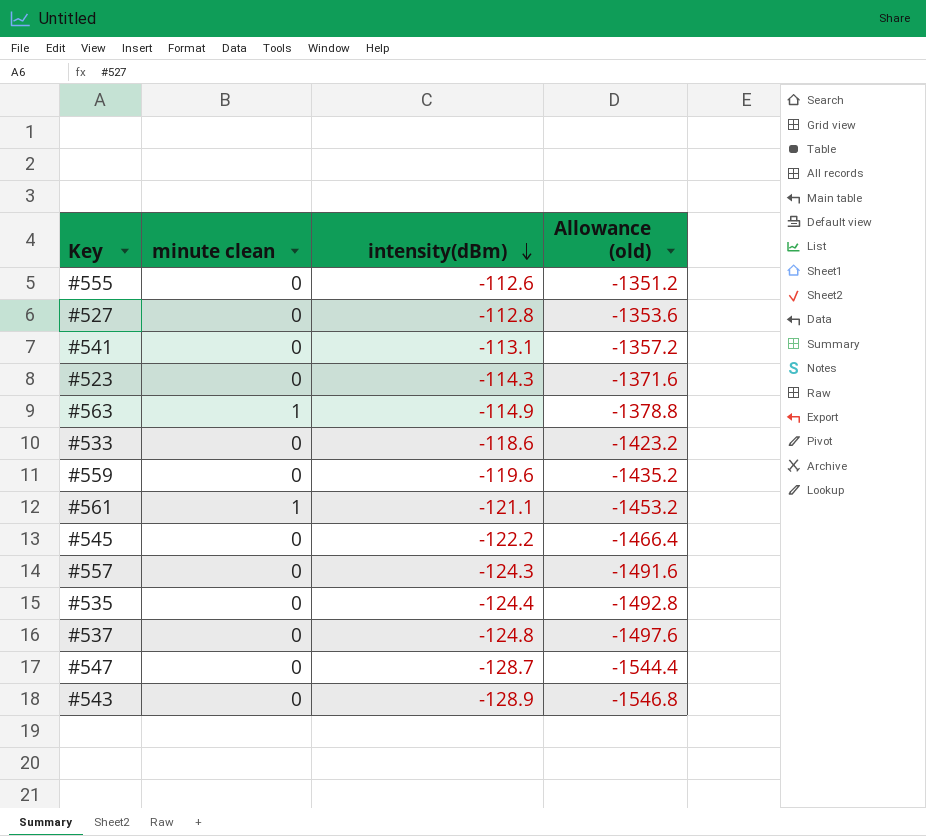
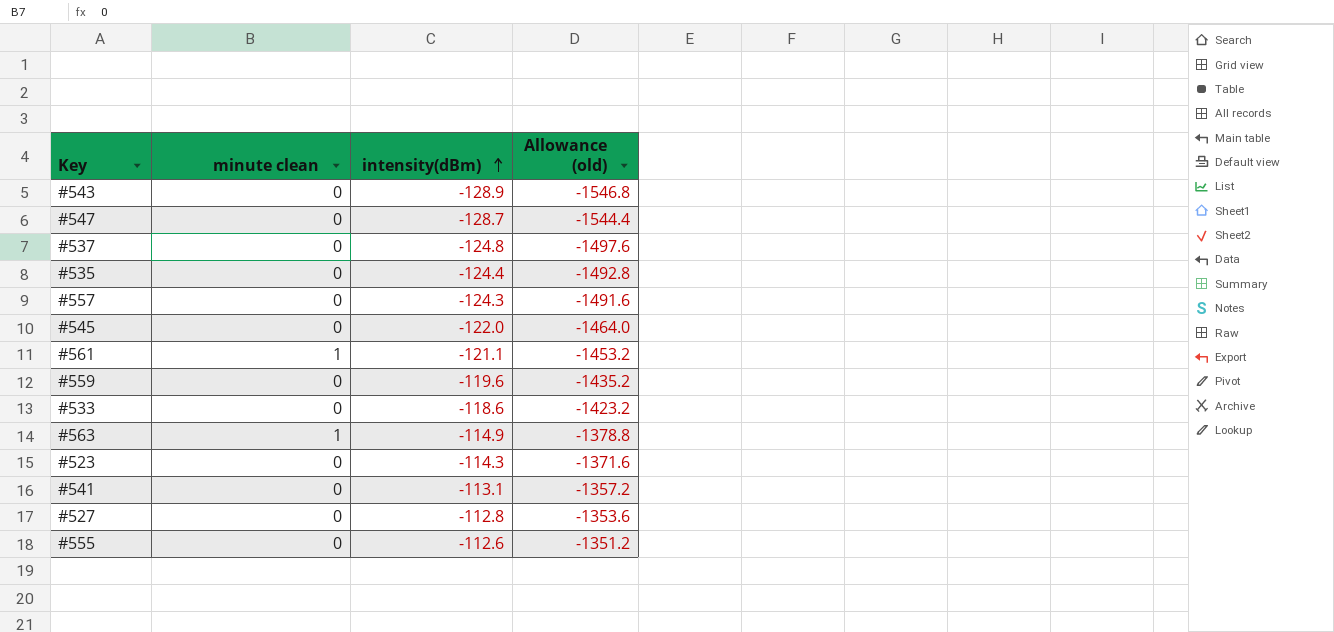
row order: intensity(dBm) descending -> intensity(dBm) ascending
#545 | intensity(dBm): -122.2 -> -122.0
#545 | Allowance (old): -1466.4 -> -1464.0

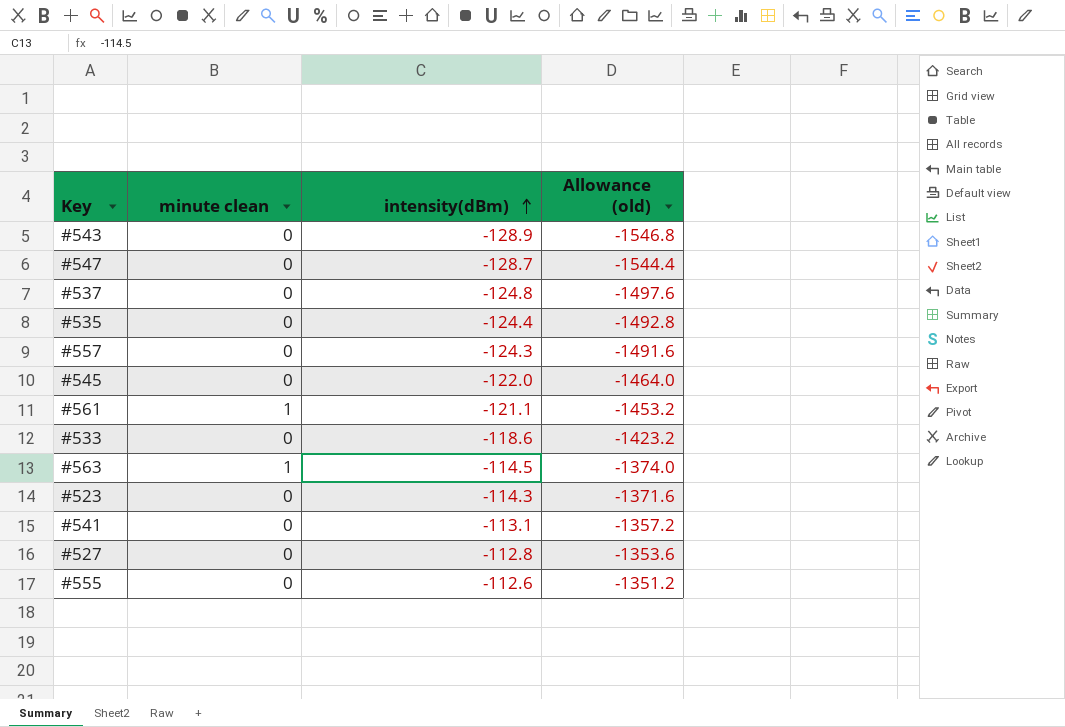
row #559: 0 | -119.6 | -1435.2 -> none
#563 | intensity(dBm): -114.9 -> -114.5
#563 | Allowance (old): -1378.8 -> -1374.0

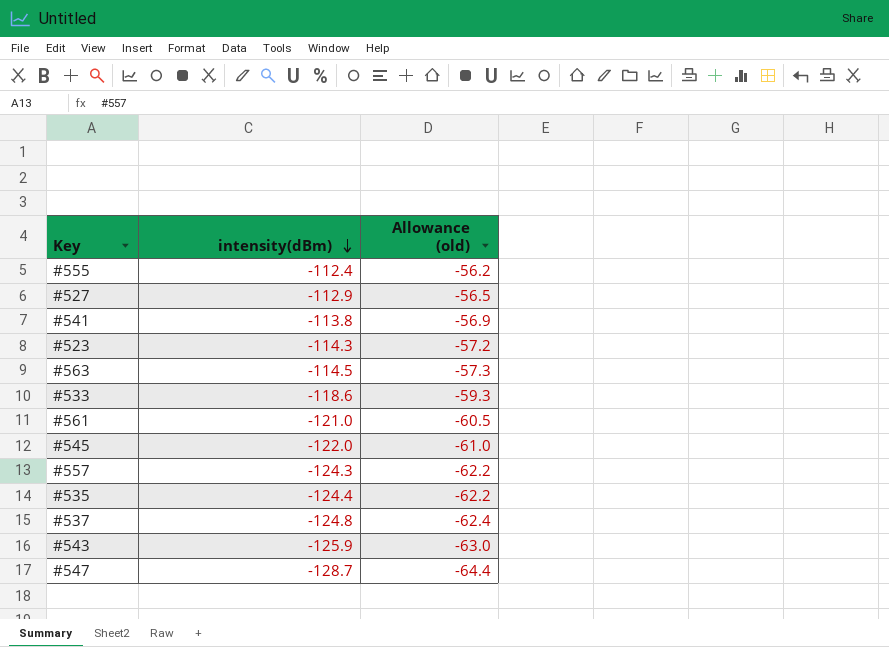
row order: intensity(dBm) ascending -> intensity(dBm) descending
column minute clean | position: 2 -> none
column Allowance (old) | formula: [intensity(dBm)] * 12 -> [intensity(dBm)] * 0.5
#555 | intensity(dBm): -112.6 -> -112.4
#527 | intensity(dBm): -112.8 -> -112.9
#541 | intensity(dBm): -113.1 -> -113.8
#561 | intensity(dBm): -121.1 -> -121.0
#543 | intensity(dBm): -128.9 -> -125.9

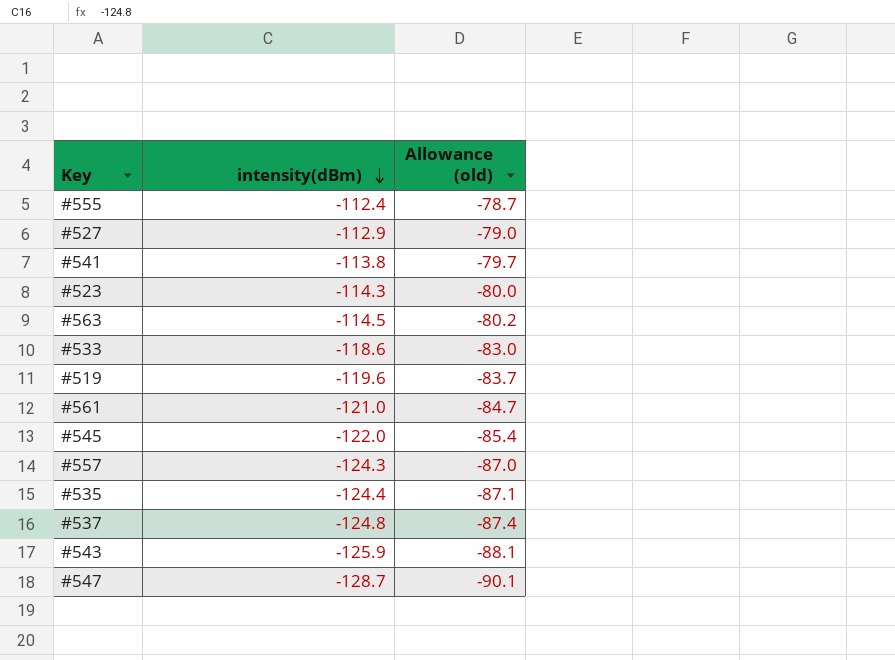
column Allowance (old) | formula: [intensity(dBm)] * 0.5 -> [intensity(dBm)] * 0.7
row #519: none -> -119.6 | -83.7

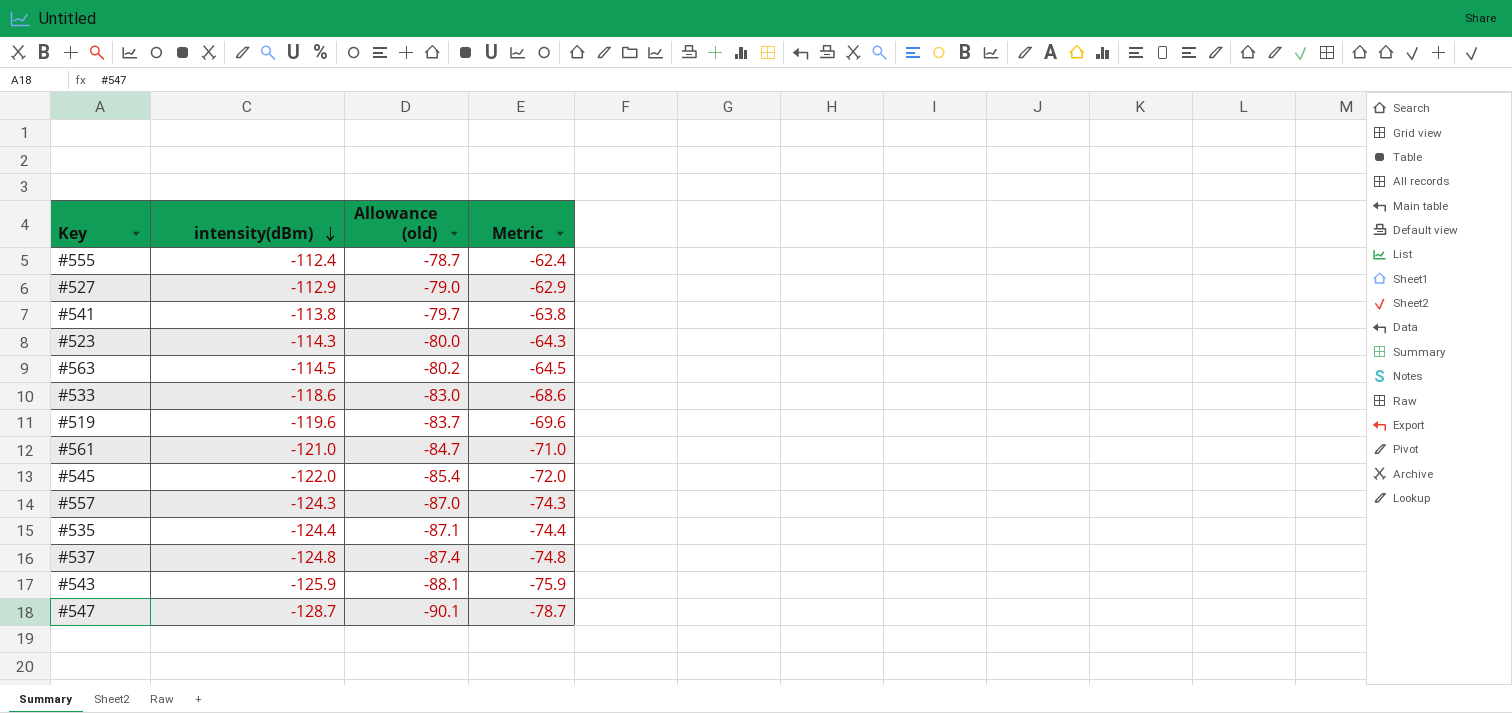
column Metric | formula: none -> [intensity(dBm)] + 50

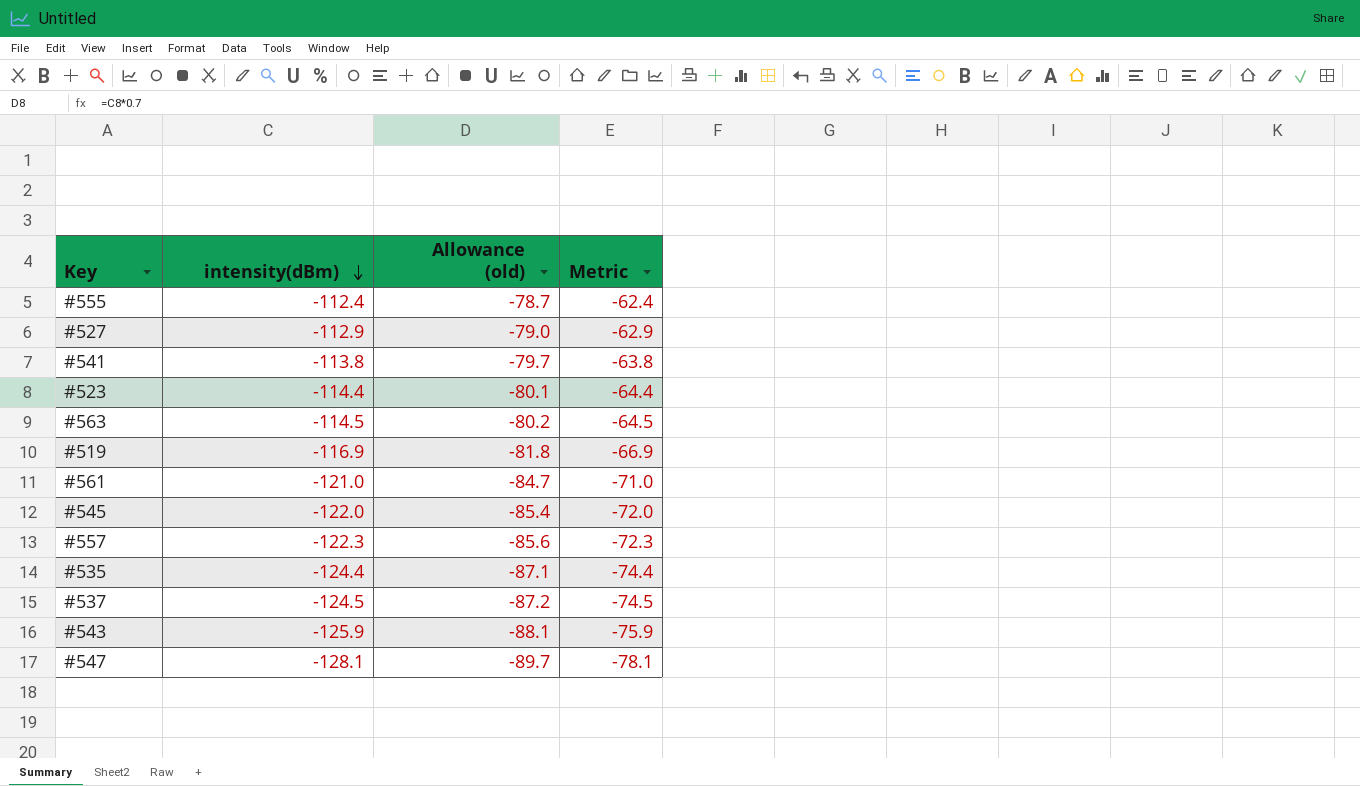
row #533: -118.6 | -83.0 | -68.6 -> none
#523 | intensity(dBm): -114.3 -> -114.4
#523 | Allowance (old): -80.0 -> -80.1
#523 | Metric: -64.3 -> -64.4
#519 | intensity(dBm): -119.6 -> -116.9
#519 | Allowance (old): -83.7 -> -81.8
#519 | Metric: -69.6 -> -66.9
#557 | intensity(dBm): -124.3 -> -122.3
#557 | Allowance (old): -87.0 -> -85.6
#557 | Metric: -74.3 -> -72.3
#537 | intensity(dBm): -124.8 -> -124.5
#537 | Allowance (old): -87.4 -> -87.2
#537 | Metric: -74.8 -> -74.5
#547 | intensity(dBm): -128.7 -> -128.1
#547 | Allowance (old): -90.1 -> -89.7
#547 | Metric: -78.7 -> -78.1

